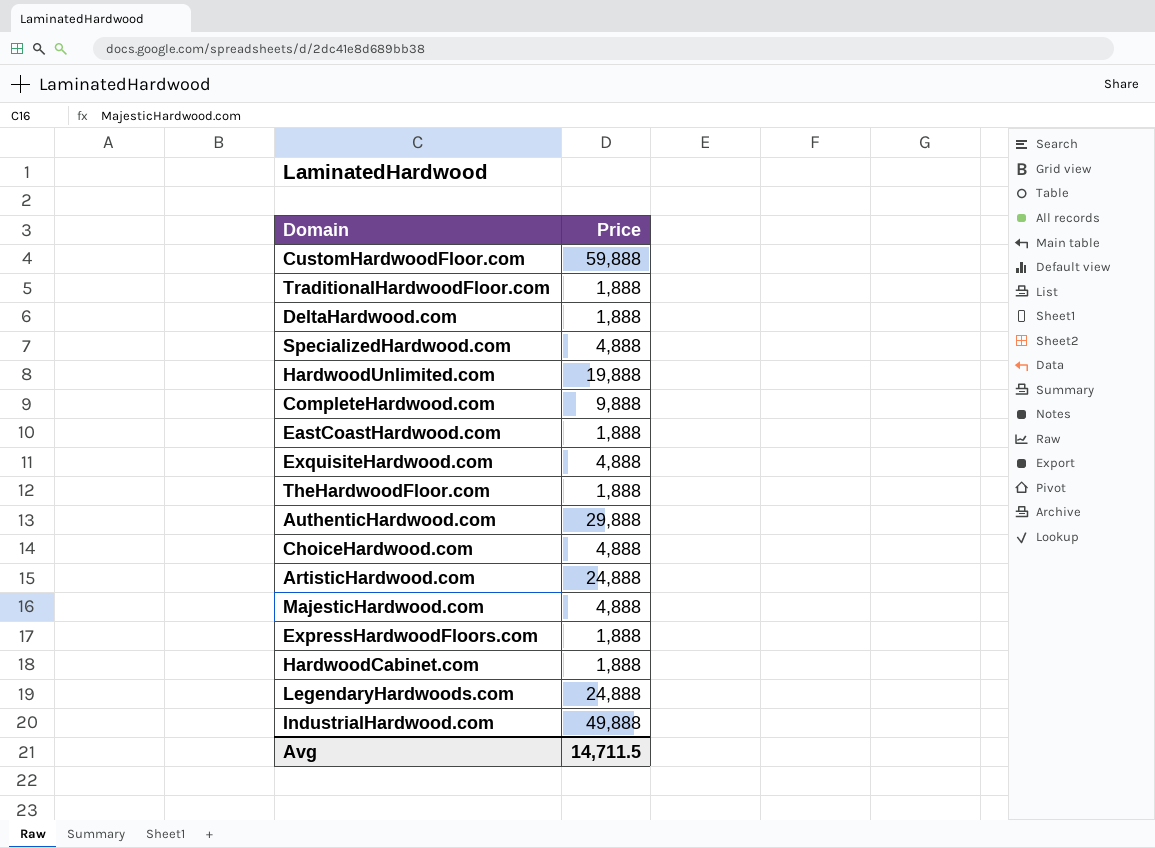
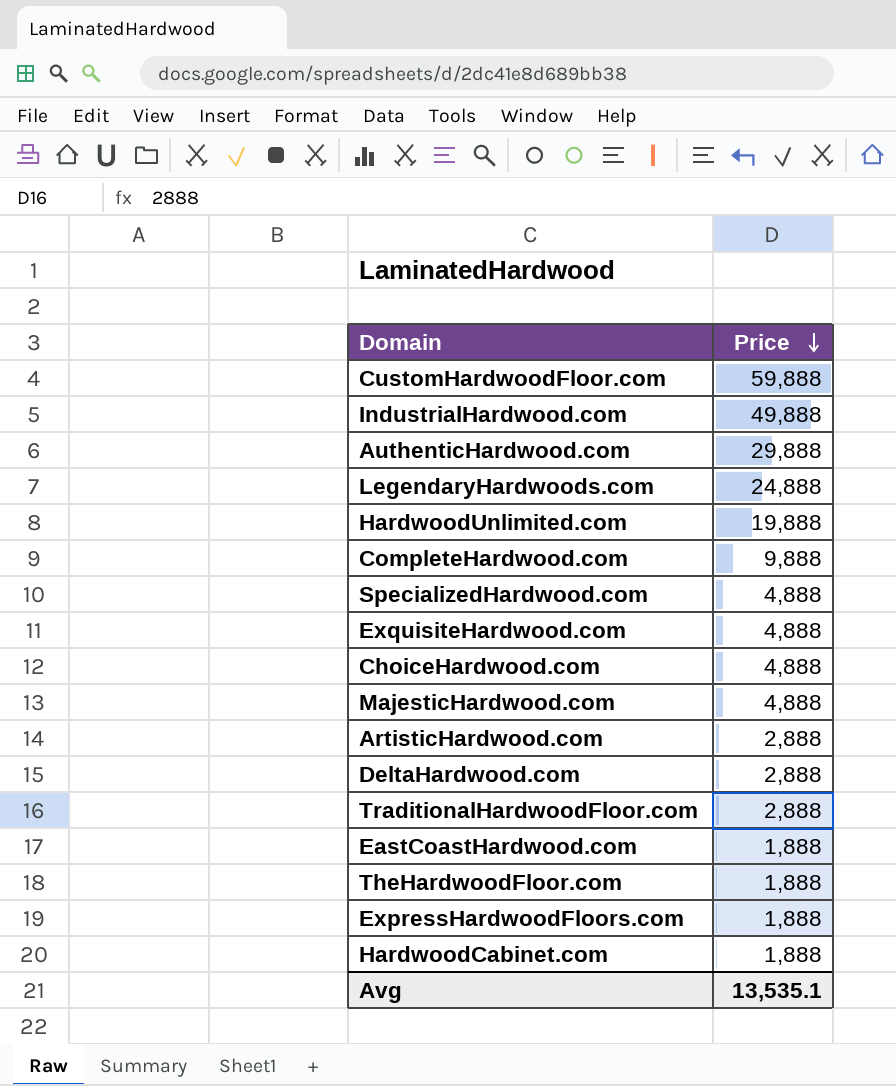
row order: none -> Price descending
ArtisticHardwood.com | Price: 24,888 -> 2,888
DeltaHardwood.com | Price: 1,888 -> 2,888
TraditionalHardwoodFloor.com | Price: 1,888 -> 2,888
Avg | Price: 14,711.5 -> 13,535.1

